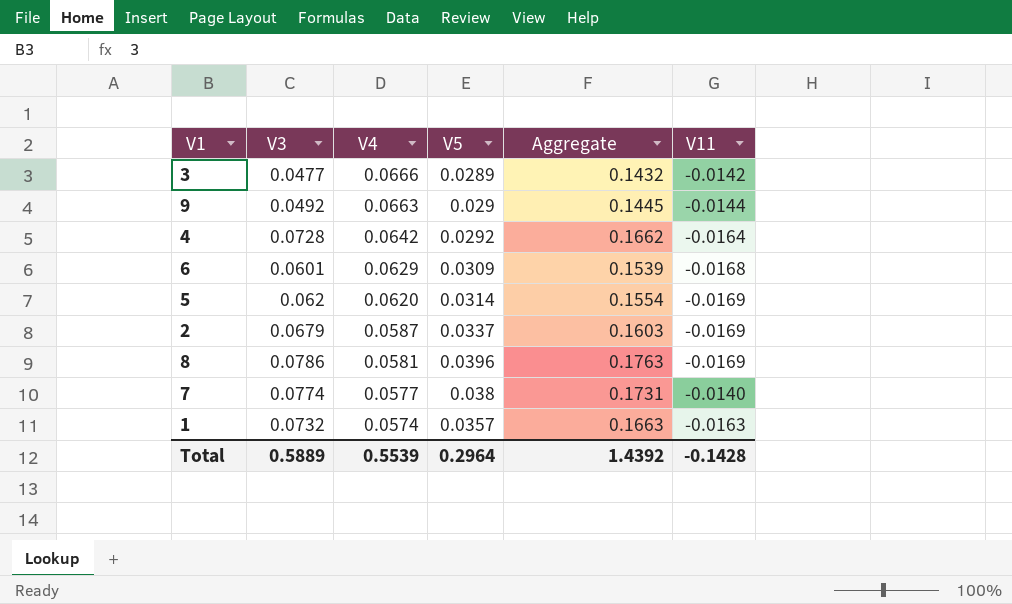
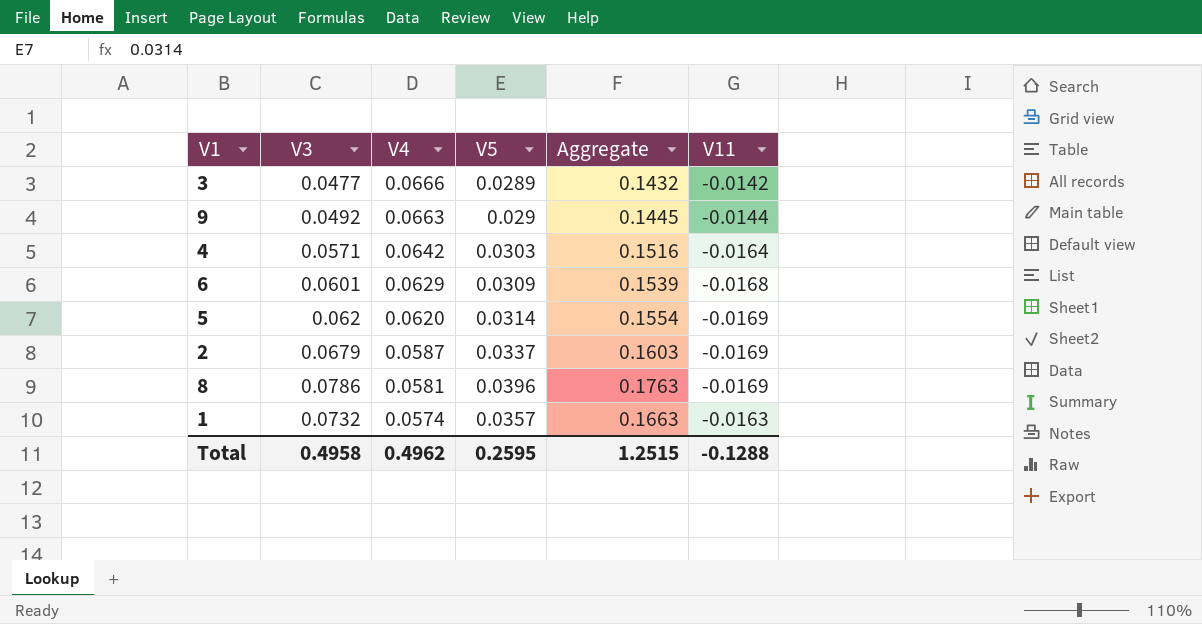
row 7: 0.0774 | 0.0577 | 0.038 | 0.1731 | -0.0140 -> none
4 | V3: 0.0728 -> 0.0571
4 | V5: 0.0292 -> 0.0303
4 | Aggregate: 0.1662 -> 0.1516
Total | V3: 0.5889 -> 0.4958
Total | V4: 0.5539 -> 0.4962
Total | V5: 0.2964 -> 0.2595
Total | Aggregate: 1.4392 -> 1.2515
Total | V11: -0.1428 -> -0.1288

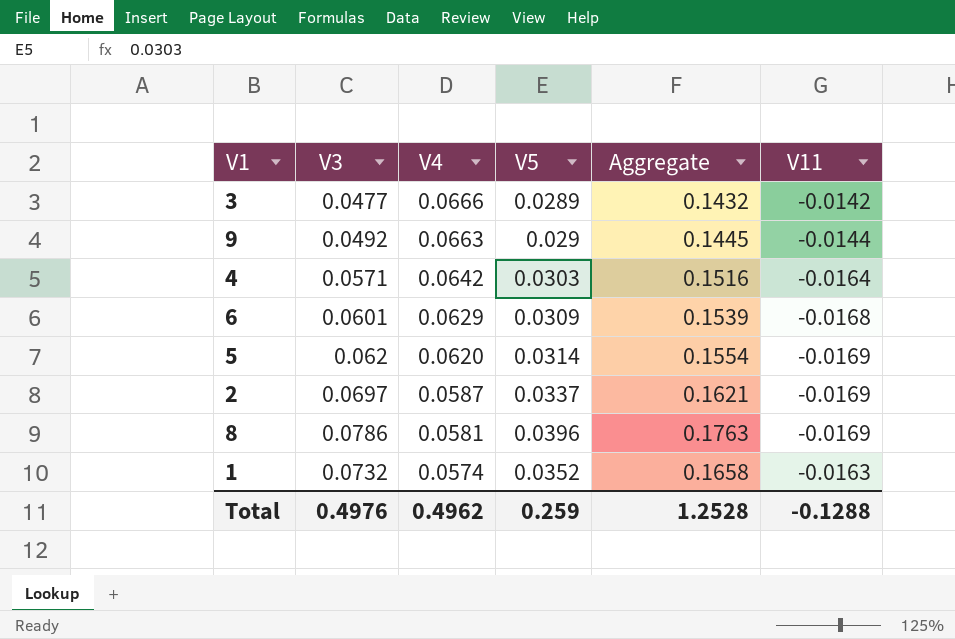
2 | V3: 0.0679 -> 0.0697
2 | Aggregate: 0.1603 -> 0.1621
1 | V5: 0.0357 -> 0.0352
1 | Aggregate: 0.1663 -> 0.1658
Total | V3: 0.4958 -> 0.4976
Total | V5: 0.2595 -> 0.259
Total | Aggregate: 1.2515 -> 1.2528

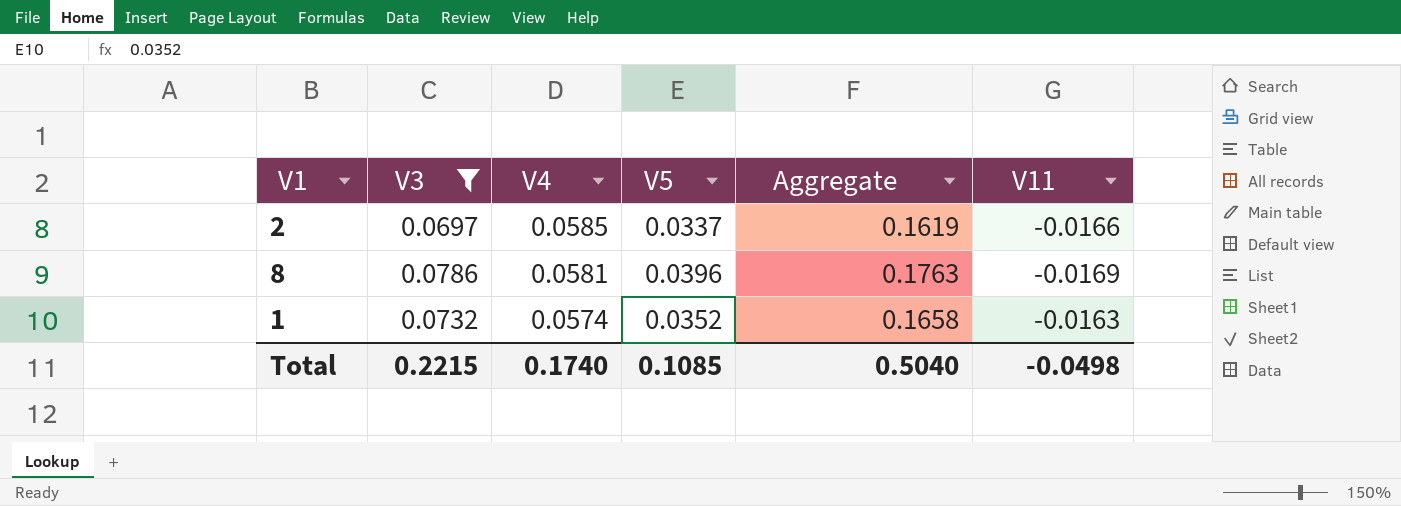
filter: none -> V3 >= 0.0697
2 | V4: 0.0587 -> 0.0585
2 | Aggregate: 0.1621 -> 0.1619
2 | V11: -0.0169 -> -0.0166
Total | V3: 0.4976 -> 0.2215
Total | V4: 0.4962 -> 0.1740
Total | V5: 0.259 -> 0.1085
Total | Aggregate: 1.2528 -> 0.5040
Total | V11: -0.1288 -> -0.0498

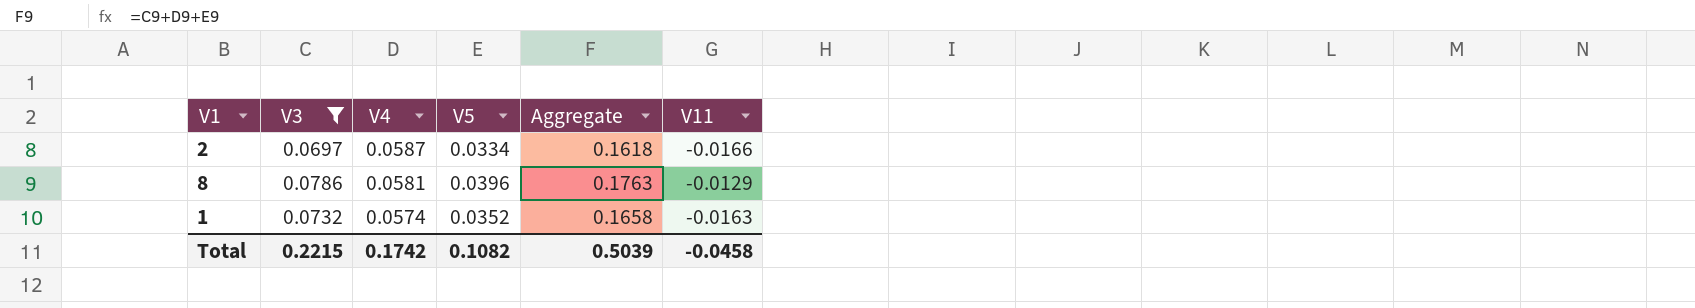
2 | V4: 0.0585 -> 0.0587
2 | V5: 0.0337 -> 0.0334
2 | Aggregate: 0.1619 -> 0.1618
8 | V11: -0.0169 -> -0.0129
Total | V4: 0.1740 -> 0.1742
Total | V5: 0.1085 -> 0.1082
Total | Aggregate: 0.5040 -> 0.5039
Total | V11: -0.0498 -> -0.0458

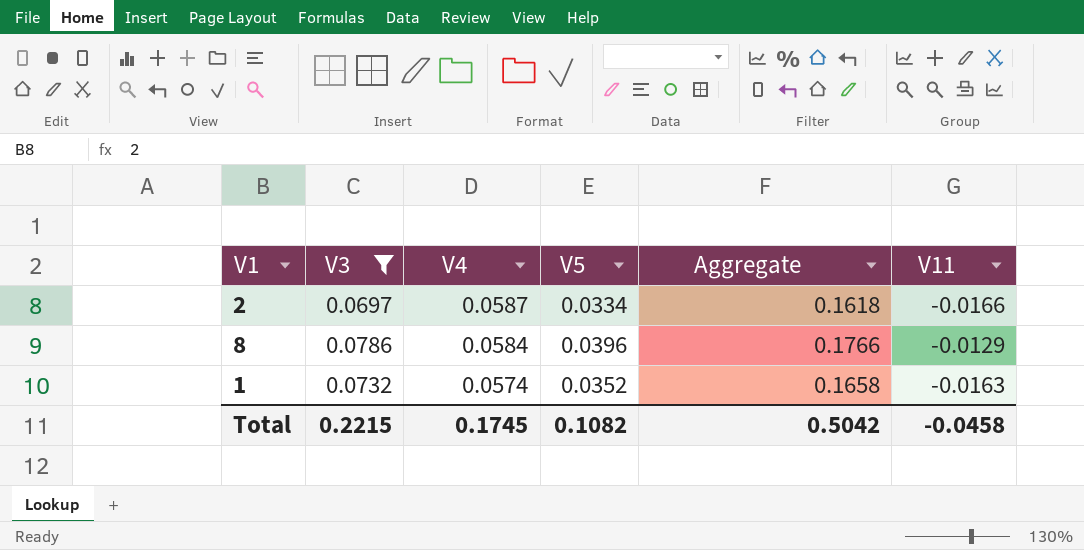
8 | V4: 0.0581 -> 0.0584
8 | Aggregate: 0.1763 -> 0.1766
Total | V4: 0.1742 -> 0.1745
Total | Aggregate: 0.5039 -> 0.5042

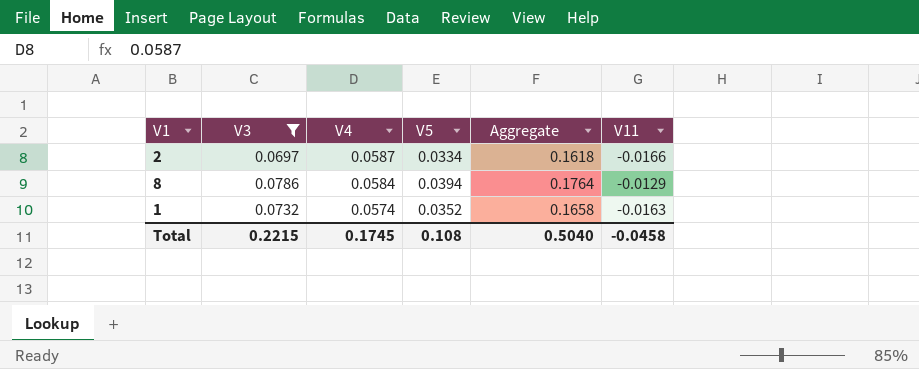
8 | V5: 0.0396 -> 0.0394
8 | Aggregate: 0.1766 -> 0.1764
Total | V5: 0.1082 -> 0.108
Total | Aggregate: 0.5042 -> 0.5040

